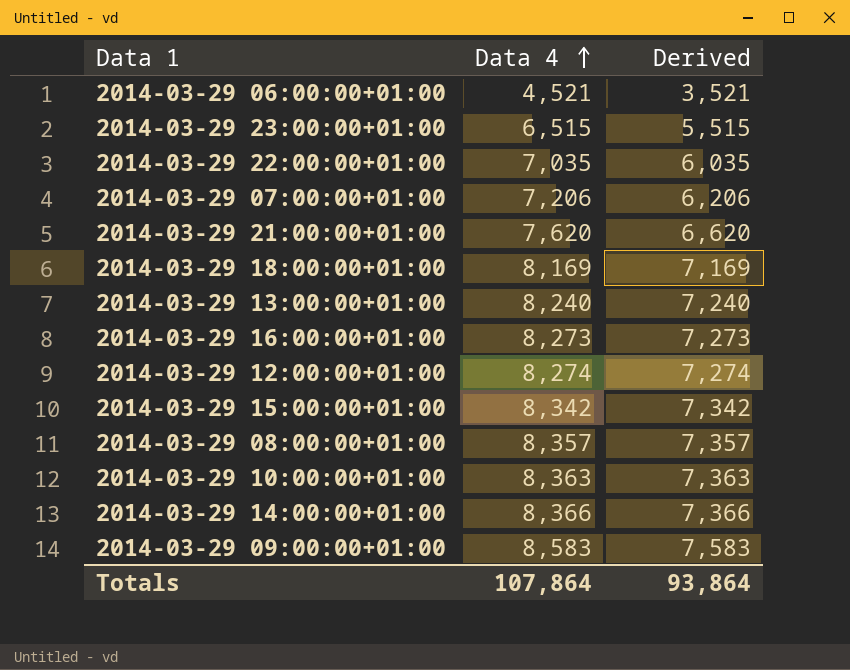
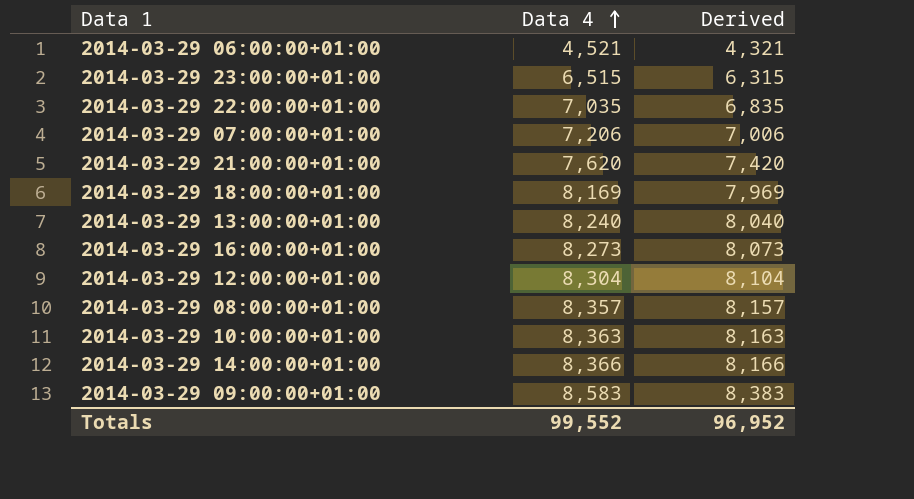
column Derived | formula: [Data 4] - 1000 -> [Data 4] - 200
row 2014-03-29 15:00:00+01:00: 8,342 | 7,342 -> none
2014-03-29 12:00:00+01:00 | Data 4: 8,274 -> 8,304
Totals | Data 4: 107,864 -> 99,552
Totals | Derived: 93,864 -> 96,952

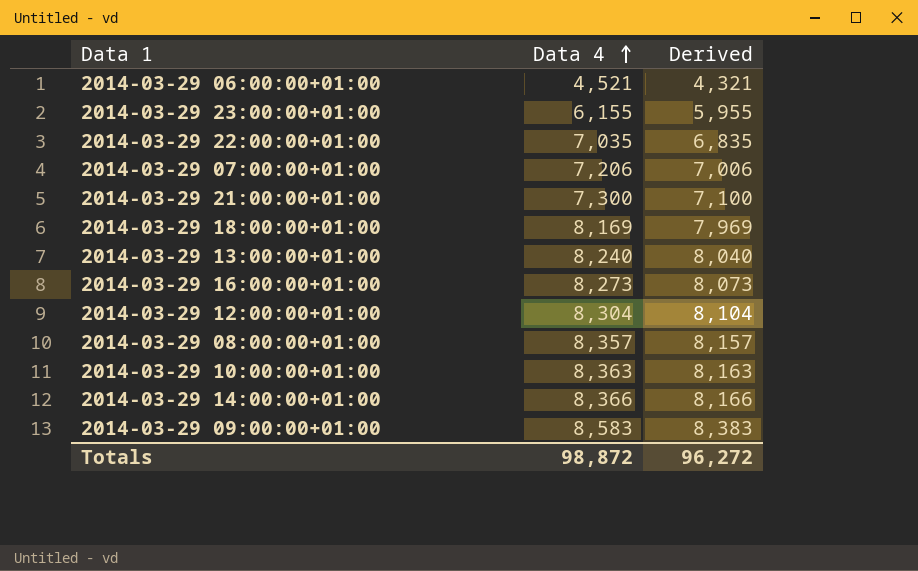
2014-03-29 23:00:00+01:00 | Data 4: 6,515 -> 6,155
2014-03-29 23:00:00+01:00 | Derived: 6,315 -> 5,955
2014-03-29 21:00:00+01:00 | Data 4: 7,620 -> 7,300
2014-03-29 21:00:00+01:00 | Derived: 7,420 -> 7,100
Totals | Data 4: 99,552 -> 98,872
Totals | Derived: 96,952 -> 96,272

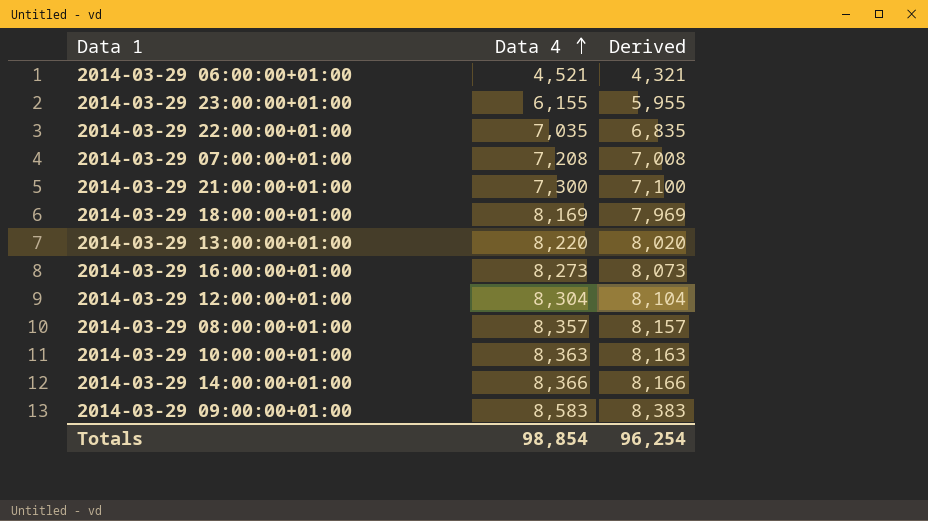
2014-03-29 07:00:00+01:00 | Data 4: 7,206 -> 7,208
2014-03-29 07:00:00+01:00 | Derived: 7,006 -> 7,008
2014-03-29 13:00:00+01:00 | Data 4: 8,240 -> 8,220
2014-03-29 13:00:00+01:00 | Derived: 8,040 -> 8,020
Totals | Data 4: 98,872 -> 98,854
Totals | Derived: 96,272 -> 96,254

